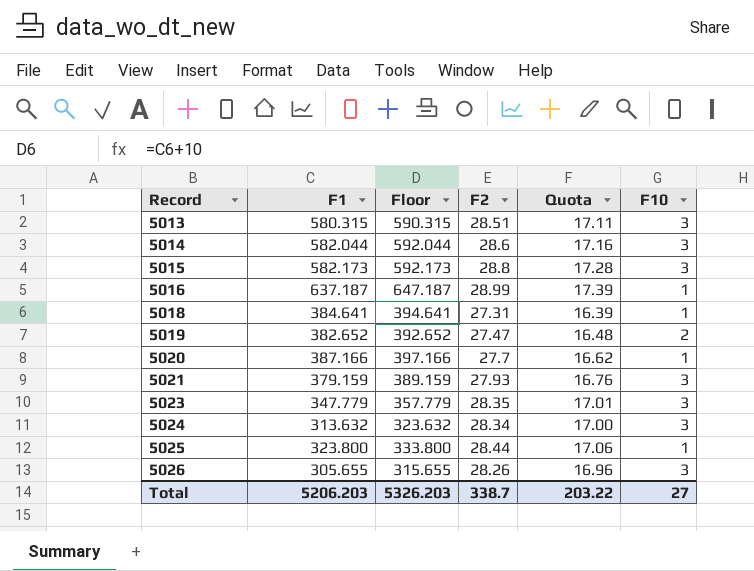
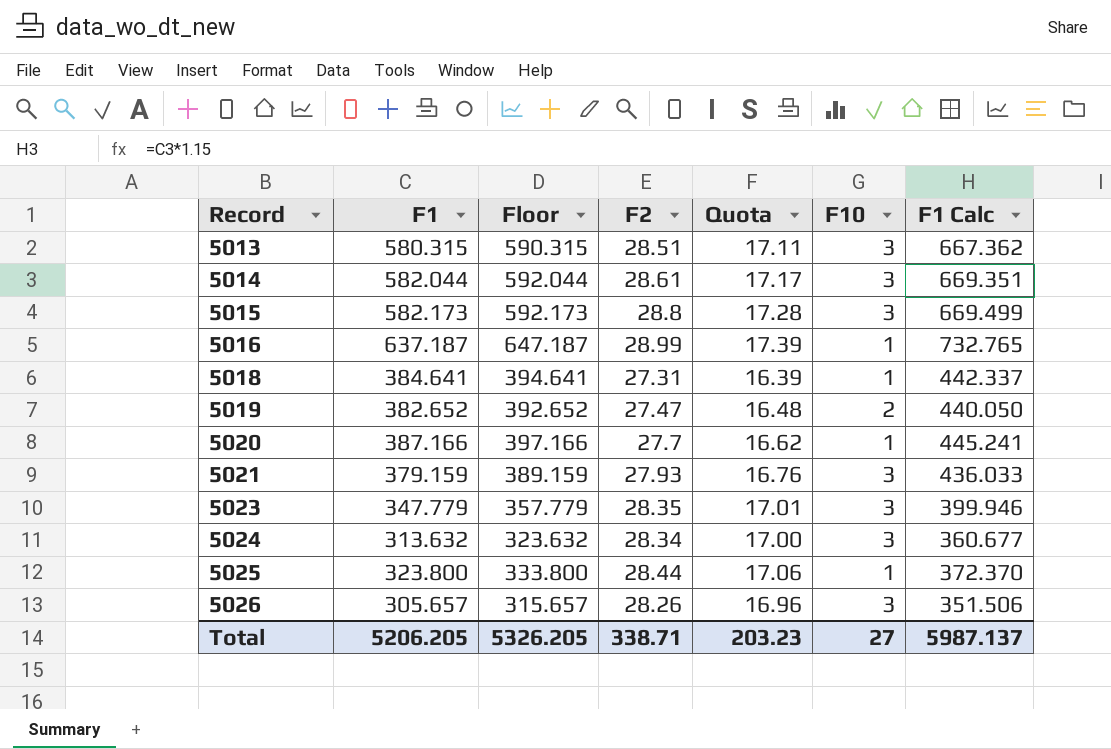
column F1 Calc | formula: none -> [F1] * 1.15
5014 | F2: 28.6 -> 28.61
5014 | Quota: 17.16 -> 17.17
5026 | F1: 305.655 -> 305.657
5026 | Floor: 315.655 -> 315.657
Total | F1: 5206.203 -> 5206.205
Total | Floor: 5326.203 -> 5326.205
Total | F2: 338.7 -> 338.71
Total | Quota: 203.22 -> 203.23

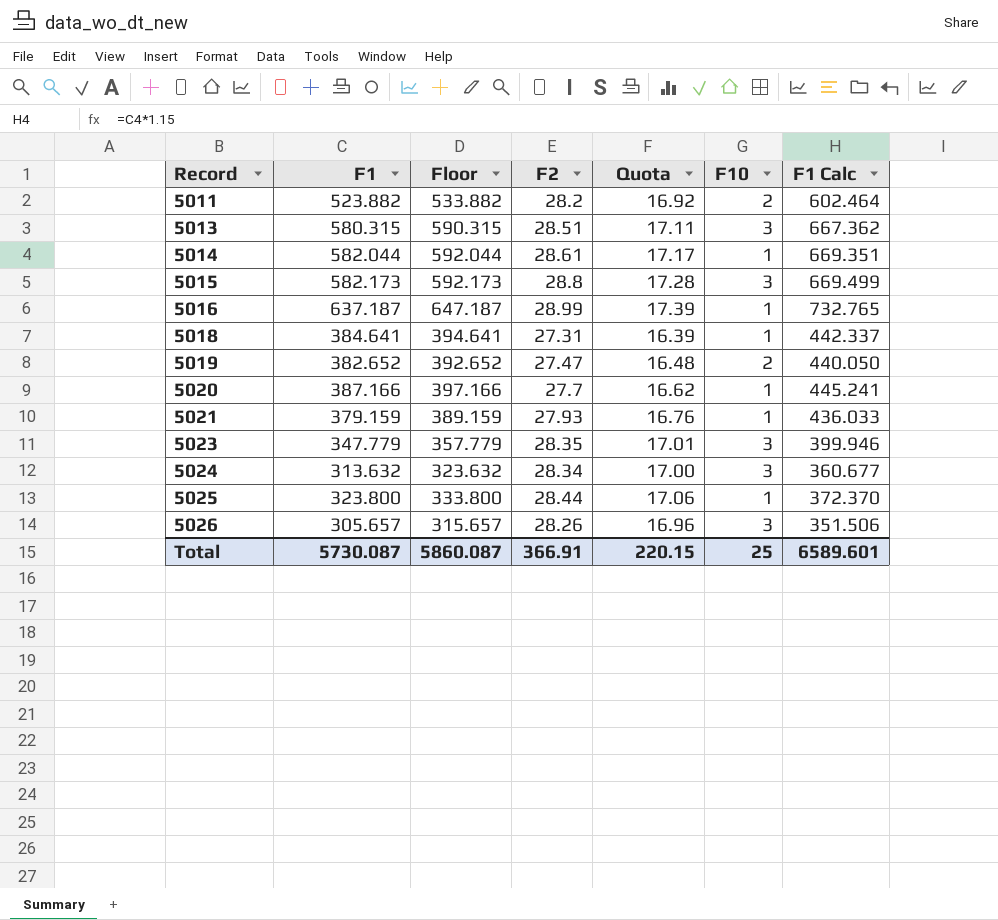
row 5011: none -> 523.882 | 533.882 | 28.2 | 16.92 | 2 | 602.464
5014 | F10: 3 -> 1
5021 | F10: 3 -> 1
Total | F1: 5206.205 -> 5730.087
Total | Floor: 5326.205 -> 5860.087
Total | F2: 338.71 -> 366.91
Total | Quota: 203.23 -> 220.15
Total | F10: 27 -> 25
Total | F1 Calc: 5987.137 -> 6589.601

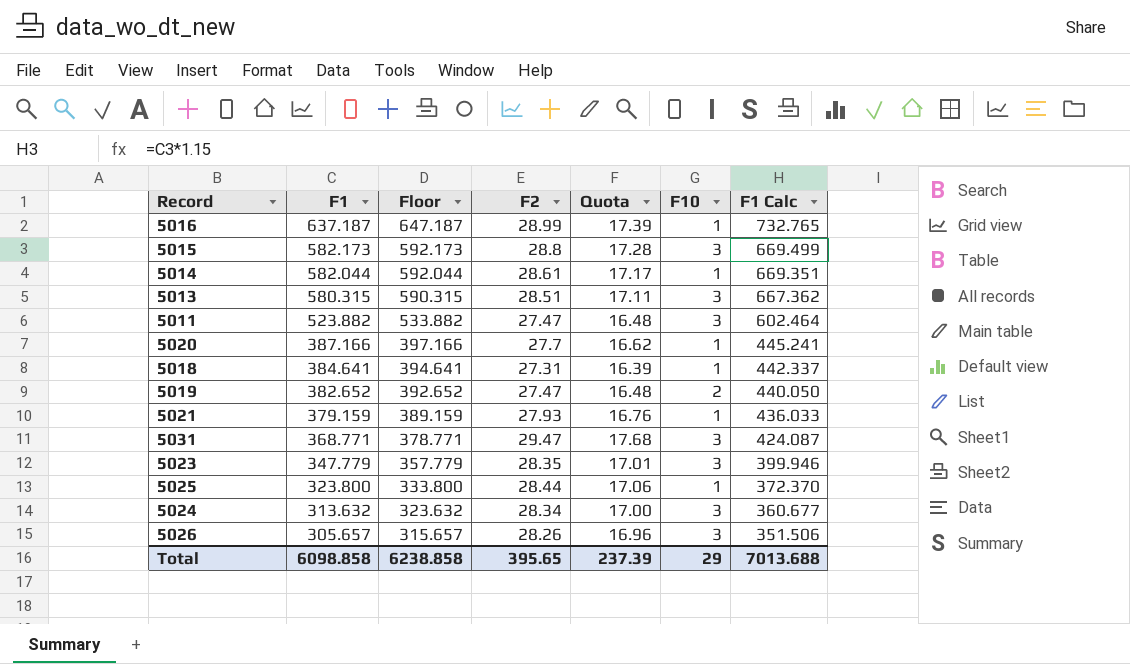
row order: Record ascending -> F1 descending
5011 | F2: 28.2 -> 27.47
5011 | Quota: 16.92 -> 16.48
5011 | F10: 2 -> 3
row 5031: none -> 368.771 | 378.771 | 29.47 | 17.68 | 3 | 424.087
Total | F1: 5730.087 -> 6098.858
Total | Floor: 5860.087 -> 6238.858
Total | F2: 366.91 -> 395.65
Total | Quota: 220.15 -> 237.39
Total | F10: 25 -> 29
Total | F1 Calc: 6589.601 -> 7013.688

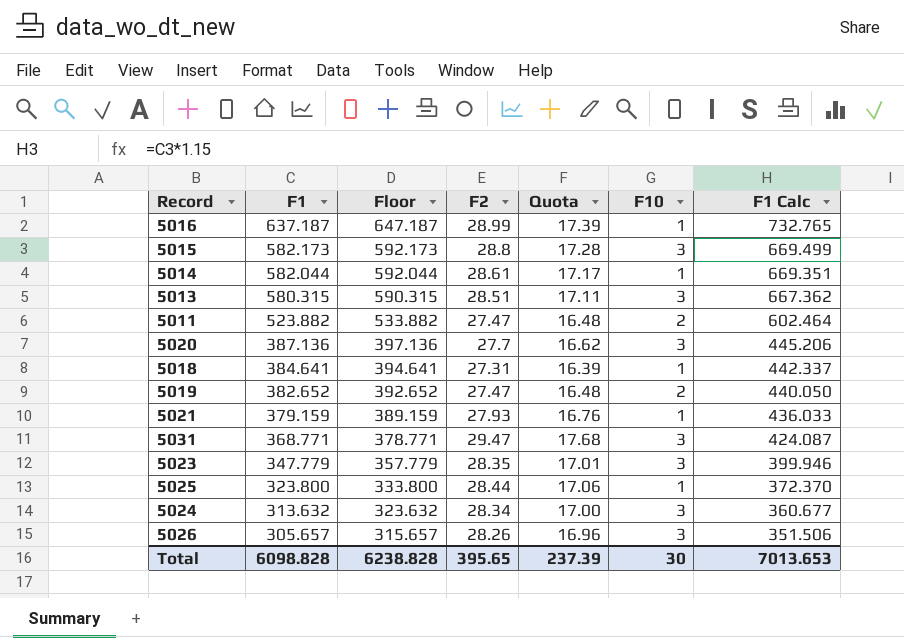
5011 | F10: 3 -> 2
5020 | F1: 387.166 -> 387.136
5020 | Floor: 397.166 -> 397.136
5020 | F10: 1 -> 3
5020 | F1 Calc: 445.241 -> 445.206
Total | F1: 6098.858 -> 6098.828
Total | Floor: 6238.858 -> 6238.828
Total | F10: 29 -> 30
Total | F1 Calc: 7013.688 -> 7013.653

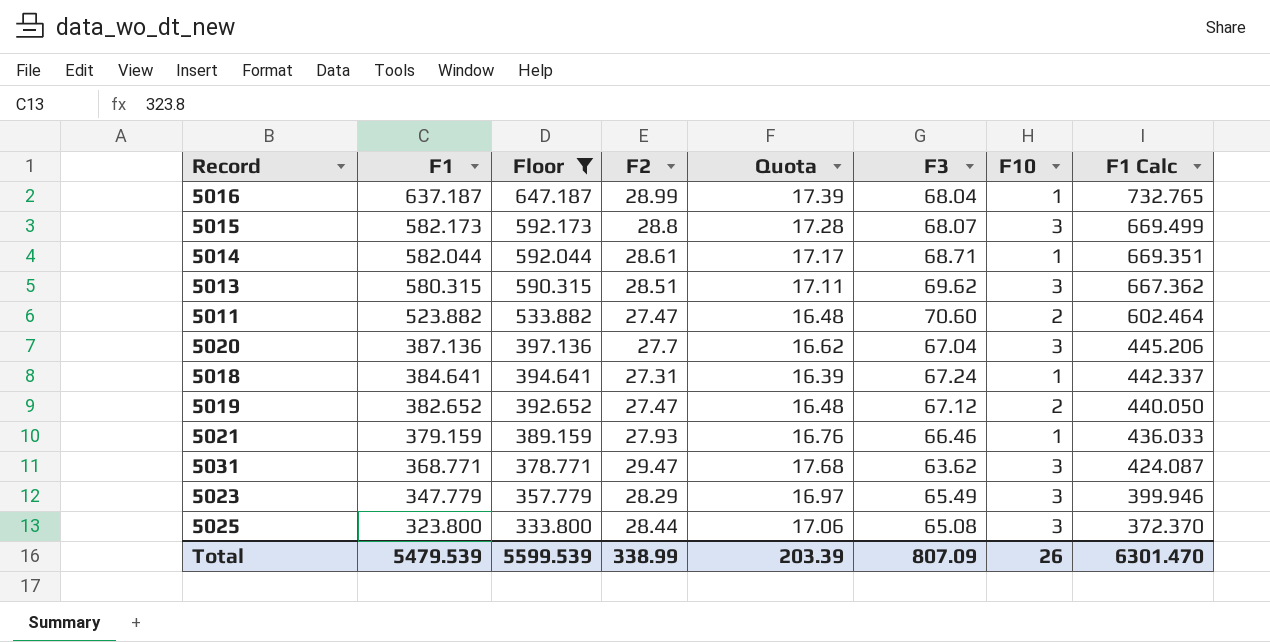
filter: none -> Floor >= 333.800
column F3 | position: none -> 6
5023 | F2: 28.35 -> 28.29
5023 | Quota: 17.01 -> 16.97
5025 | F10: 1 -> 3
Total | F1: 6098.828 -> 5479.539
Total | Floor: 6238.828 -> 5599.539
Total | F2: 395.65 -> 338.99
Total | Quota: 237.39 -> 203.39
Total | F10: 30 -> 26
Total | F1 Calc: 7013.653 -> 6301.470

